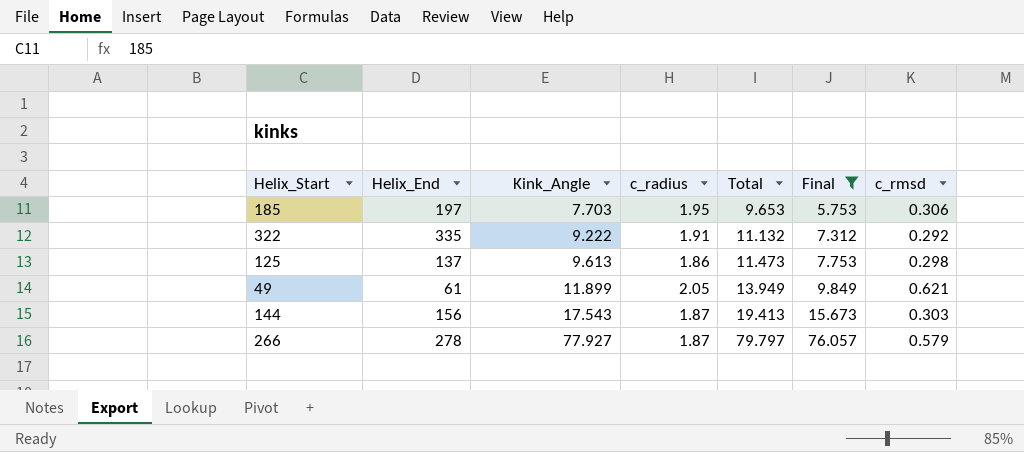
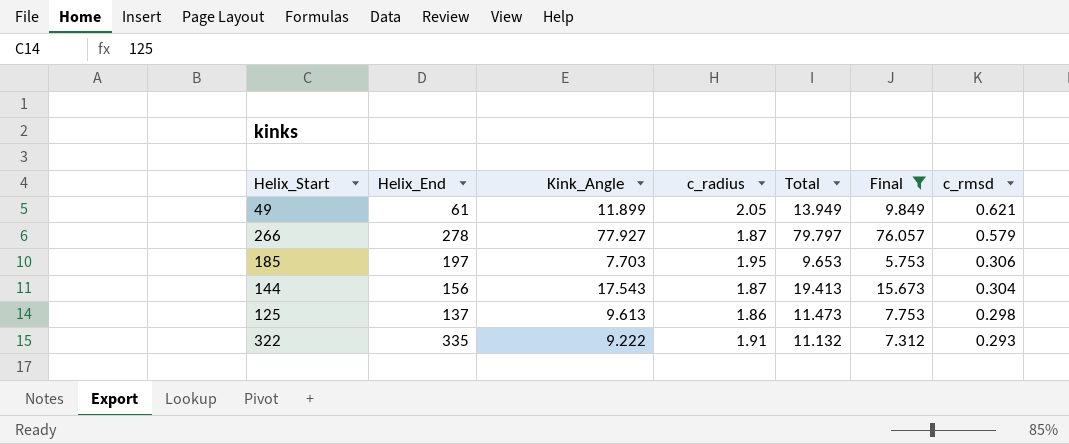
row order: Kink_Angle ascending -> c_rmsd descending
144 | c_rmsd: 0.303 -> 0.304
322 | c_rmsd: 0.292 -> 0.293

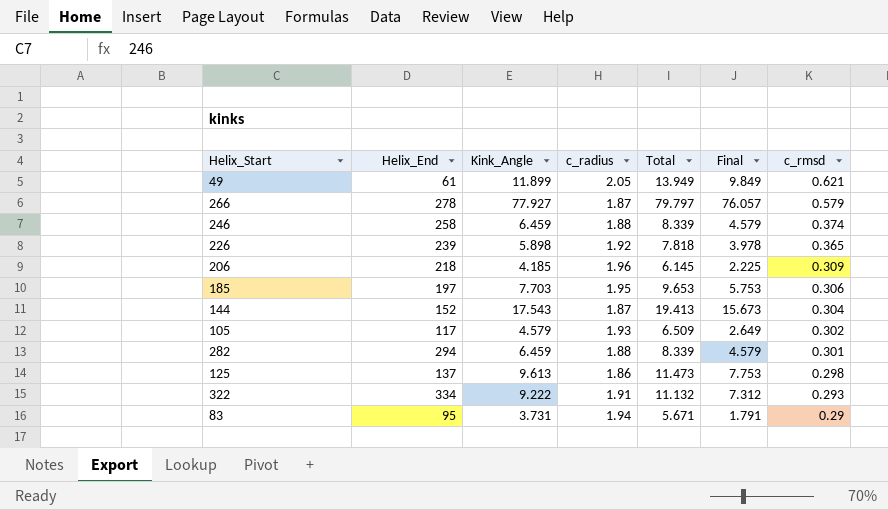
filter: Final >= 5.753 -> none
144 | Helix_End: 156 -> 152
322 | Helix_End: 335 -> 334

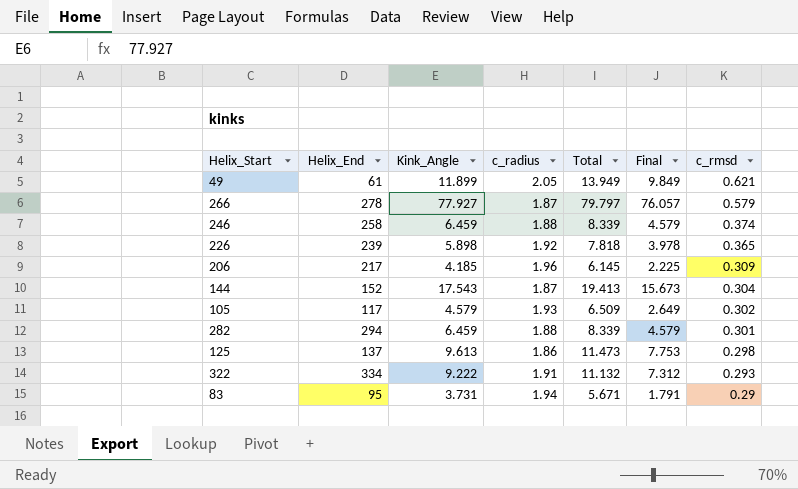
row 185: 197 | 7.703 | 1.95 | 9.653 | 5.753 | 0.306 -> none
206 | Helix_End: 218 -> 217

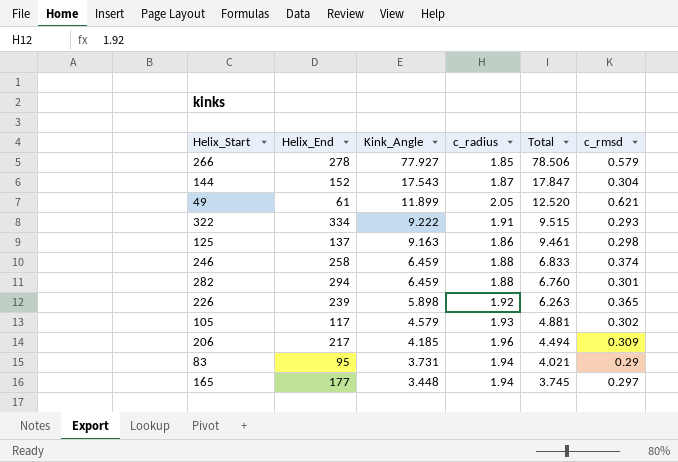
row order: c_rmsd descending -> Kink_Angle descending
column Final | formula: [Kink_Angle] - [c_radius] -> none
column Total | formula: [Kink_Angle] + [c_radius] -> [Kink_Angle] + [c_rmsd]
266 | c_radius: 1.87 -> 1.85
125 | Kink_Angle: 9.613 -> 9.163
row 165: none -> 177 | 3.448 | 1.94 | 3.745 | 0.297

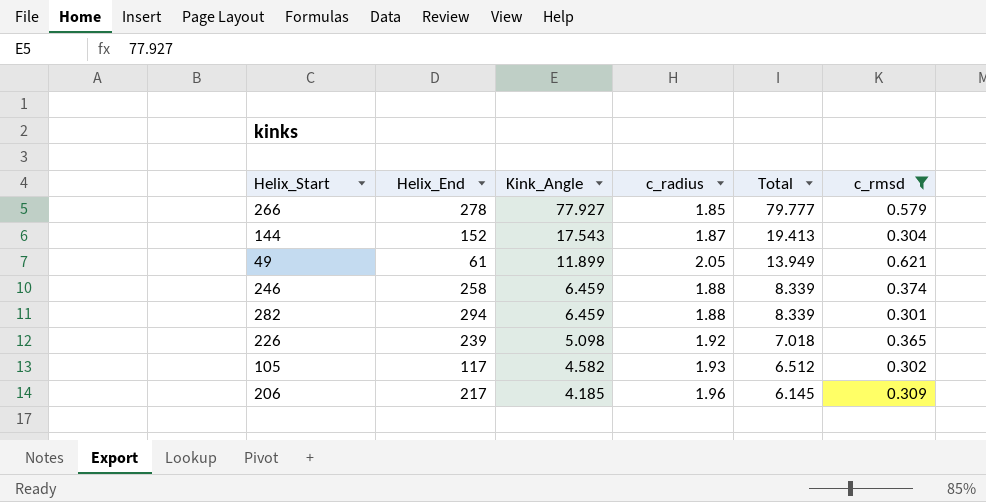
filter: none -> c_rmsd >= 0.301
column Total | formula: [Kink_Angle] + [c_rmsd] -> [Kink_Angle] + [c_radius]
226 | Kink_Angle: 5.898 -> 5.098
105 | Kink_Angle: 4.579 -> 4.582

